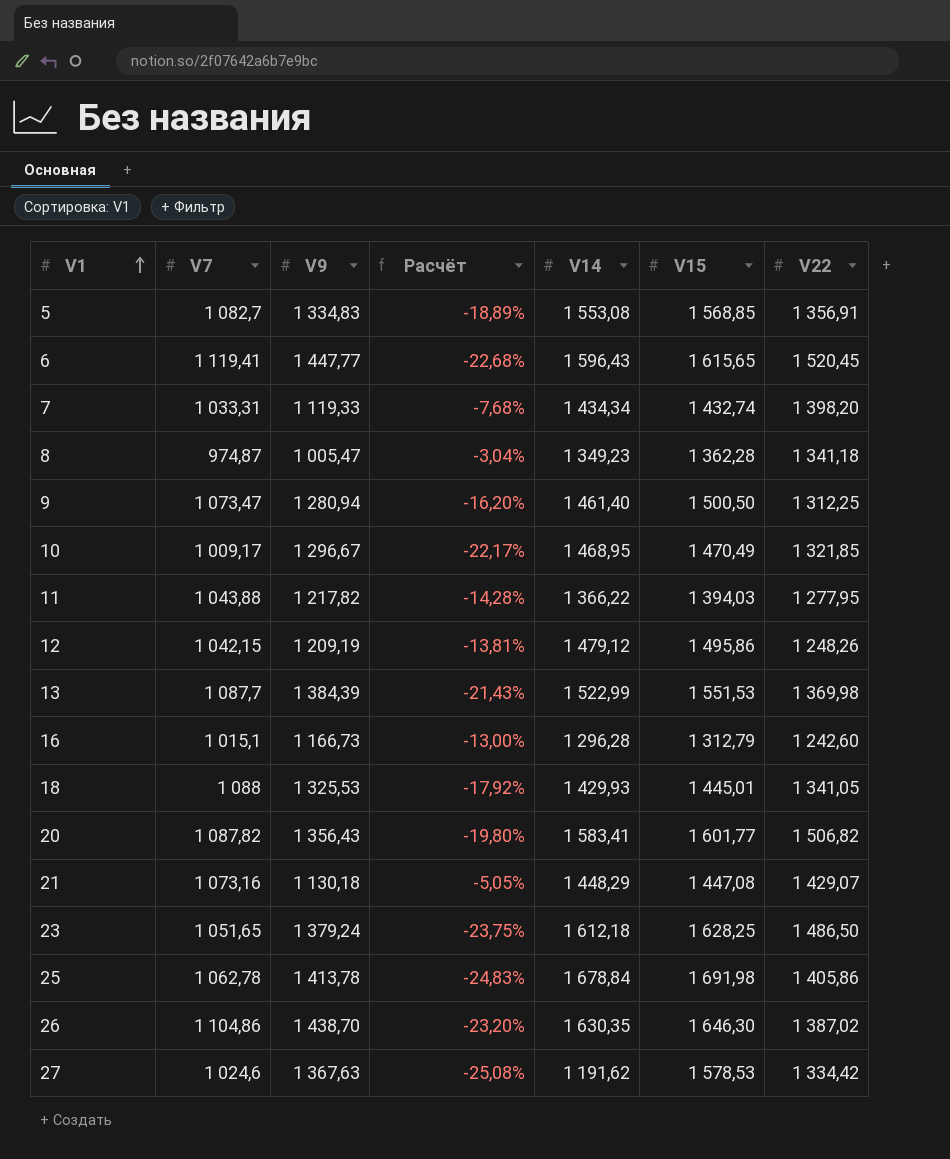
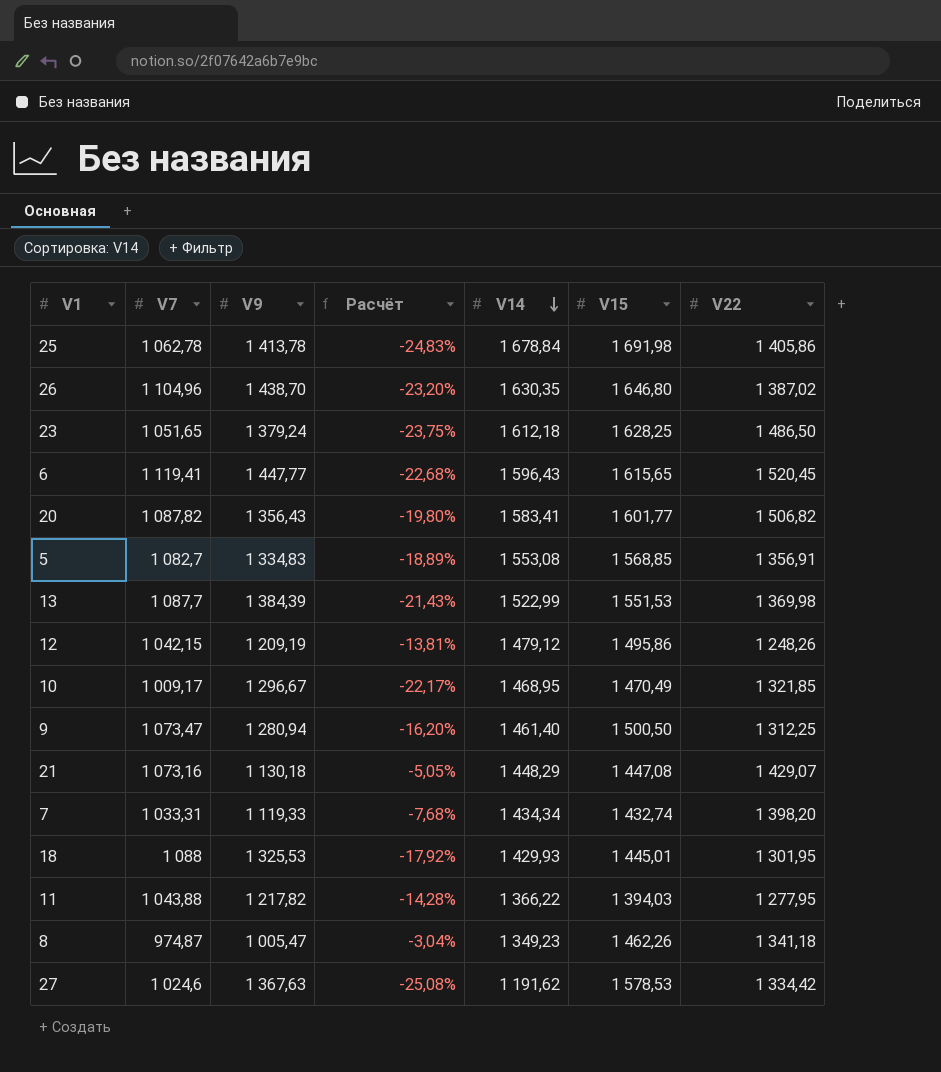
row order: V1 ascending -> V14 descending
row 16: 1 015,1 | 1 166,73 | -13,00% | 1 296,28 | 1 312,79 | 1 242,60 -> none
26 | V7: 1 104,86 -> 1 104,96
26 | V15: 1 646,30 -> 1 646,80
18 | V22: 1 341,05 -> 1 301,95
8 | V15: 1 362,28 -> 1 462,26

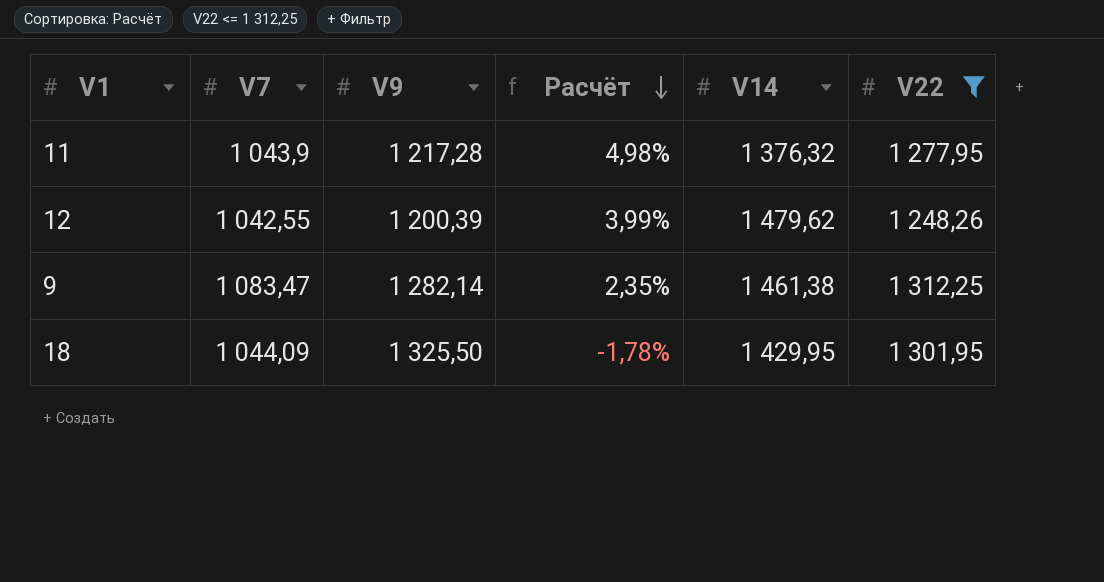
filter: none -> V22 <= 1 312,25
row order: V14 descending -> Расчёт descending
column V15 | position: 6 -> none
column Расчёт | formula: ([V7] - [V9]) / [V9] -> ([V22] - [V9]) / [V9]
11 | V7: 1 043,88 -> 1 043,9
11 | V9: 1 217,82 -> 1 217,28
11 | V14: 1 366,22 -> 1 376,32
12 | V7: 1 042,15 -> 1 042,55
12 | V9: 1 209,19 -> 1 200,39
12 | V14: 1 479,12 -> 1 479,62
9 | V7: 1 073,47 -> 1 083,47
9 | V9: 1 280,94 -> 1 282,14
9 | V14: 1 461,40 -> 1 461,38
18 | V7: 1 088 -> 1 044,09
18 | V9: 1 325,53 -> 1 325,50
18 | V14: 1 429,93 -> 1 429,95

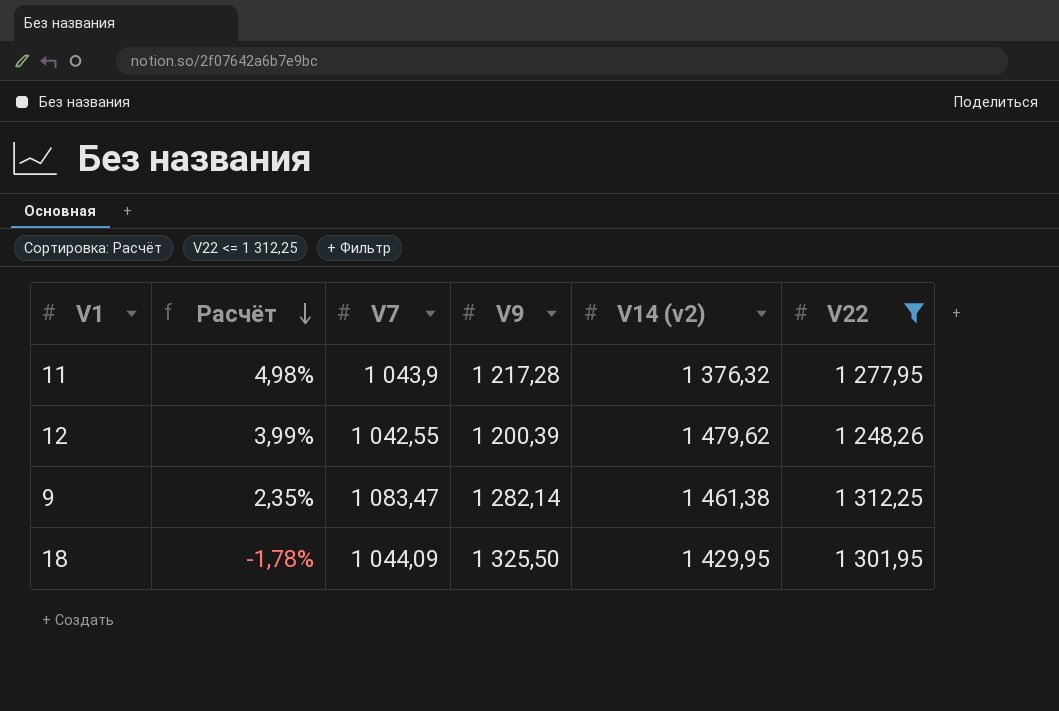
column Расчёт | position: 4 -> 2
column name: V14 -> V14 (v2)

